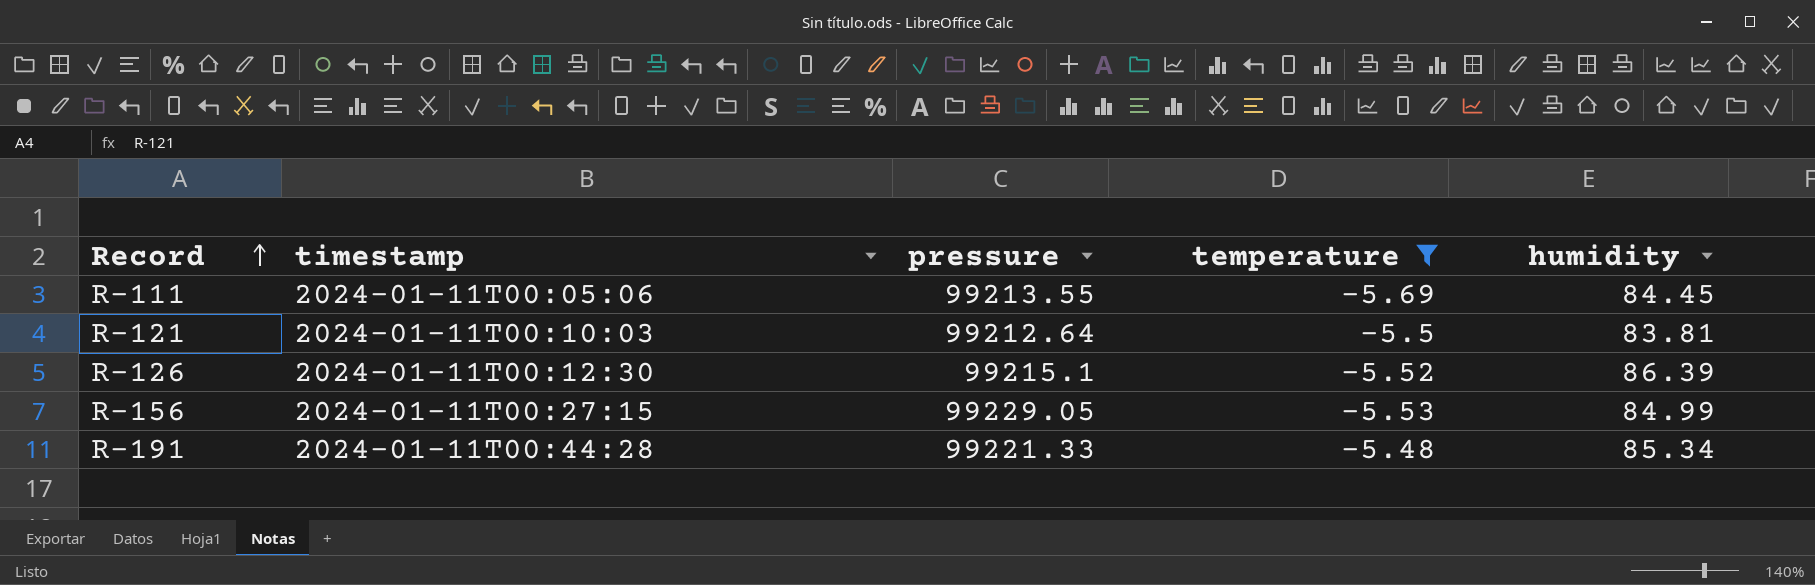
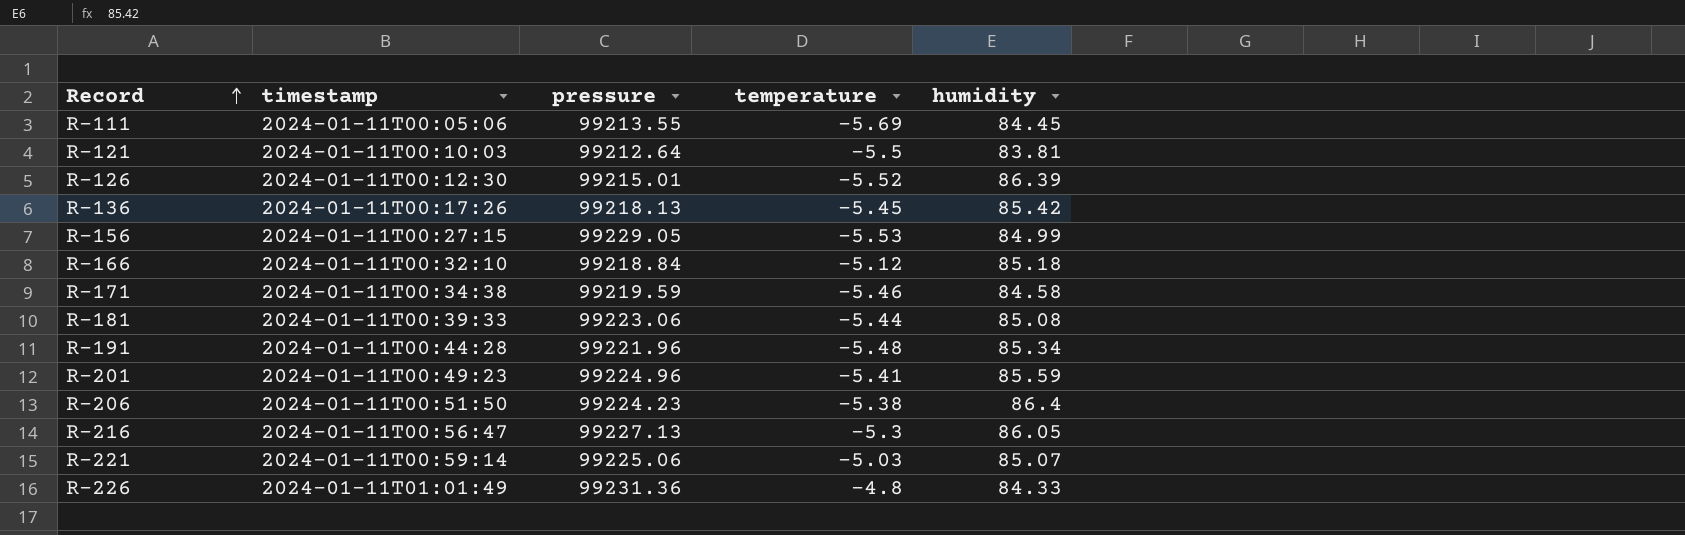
filter: temperature <= -5.48 -> none
R-126 | pressure: 99215.1 -> 99215.01
R-191 | pressure: 99221.33 -> 99221.96

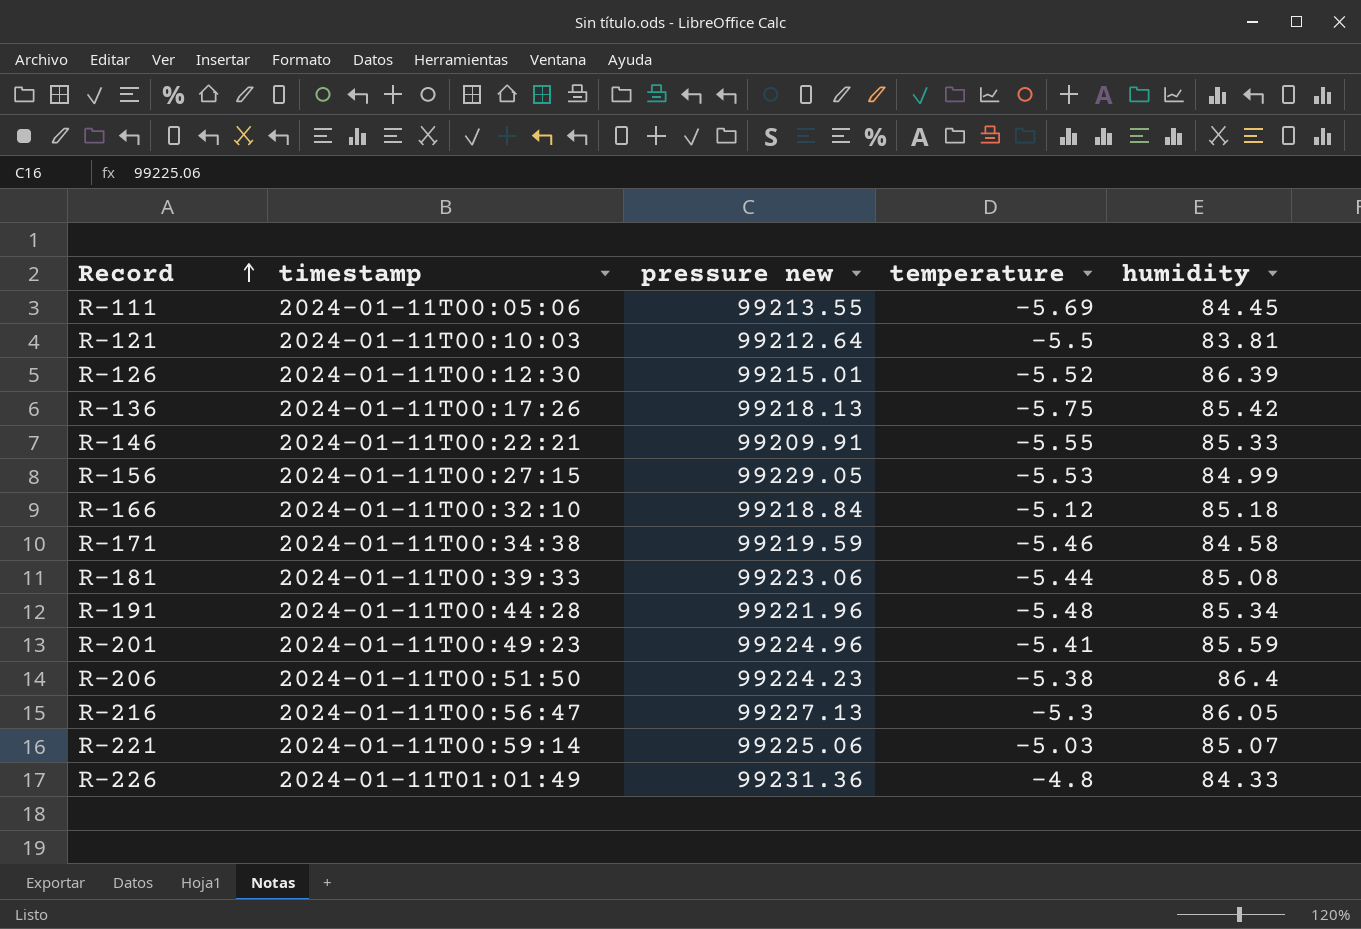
column name: pressure -> pressure new
R-136 | temperature: -5.45 -> -5.75
row R-146: none -> 2024-01-11T00:22:21 | 99209.91 | -5.55 | 85.33

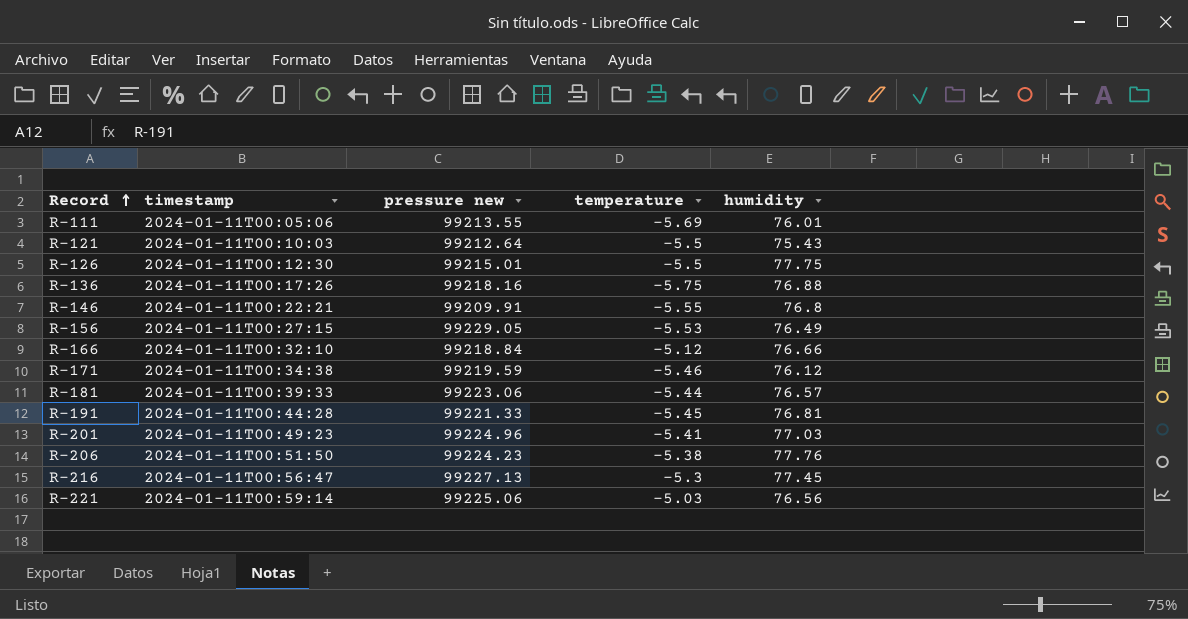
row R-226: 2024-01-11T01:01:49 | 99231.36 | -4.8 | 84.33 -> none
R-111 | humidity: 84.45 -> 76.01
R-121 | humidity: 83.81 -> 75.43
R-126 | temperature: -5.52 -> -5.5
R-126 | humidity: 86.39 -> 77.75
R-136 | pressure new: 99218.13 -> 99218.16
R-136 | humidity: 85.42 -> 76.88
R-146 | humidity: 85.33 -> 76.8
R-156 | humidity: 84.99 -> 76.49
R-166 | humidity: 85.18 -> 76.66
R-171 | humidity: 84.58 -> 76.12
R-181 | humidity: 85.08 -> 76.57
R-191 | pressure new: 99221.96 -> 99221.33
R-191 | temperature: -5.48 -> -5.45
R-191 | humidity: 85.34 -> 76.81
R-201 | humidity: 85.59 -> 77.03
R-206 | humidity: 86.4 -> 77.76
R-216 | humidity: 86.05 -> 77.45
R-221 | humidity: 85.07 -> 76.56

